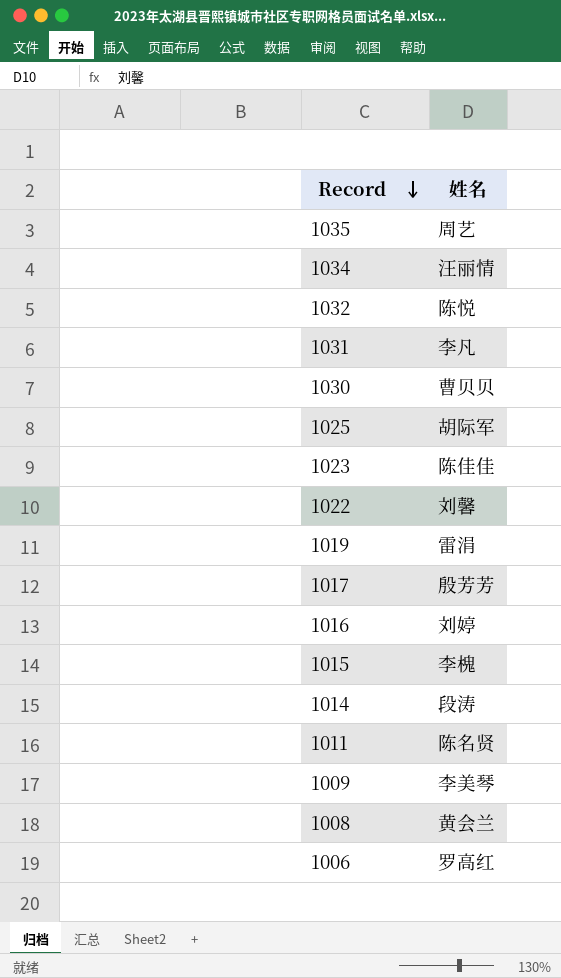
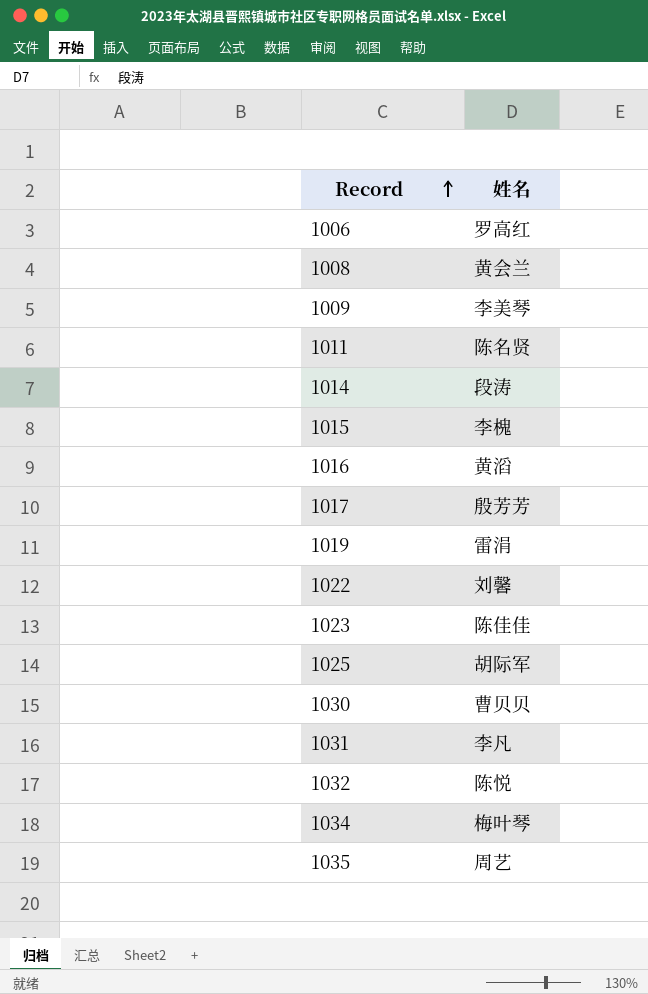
row order: Record descending -> Record ascending
1016 | 姓名: 刘婷 -> 黄滔
1034 | 姓名: 汪丽情 -> 梅叶琴

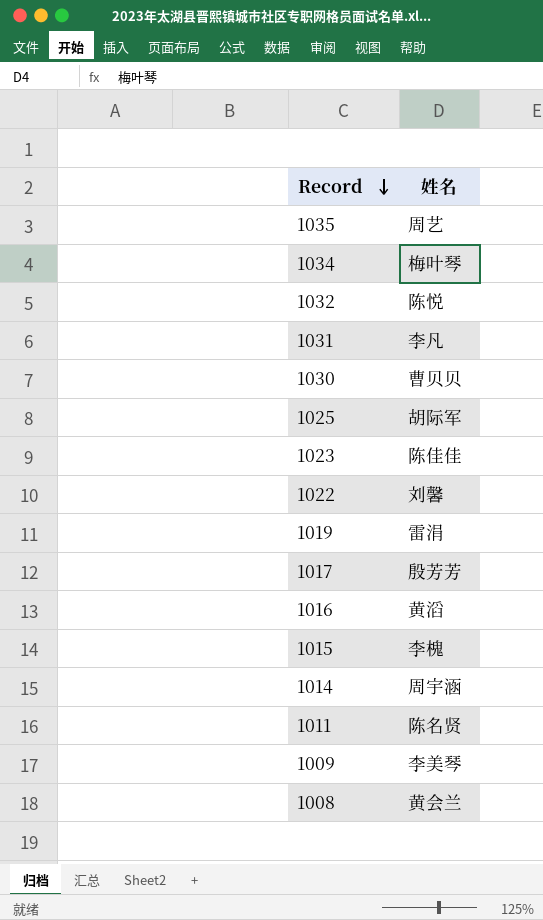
row order: Record ascending -> Record descending
row 1006: 罗高红 -> none
1014 | 姓名: 段涛 -> 周宇涵

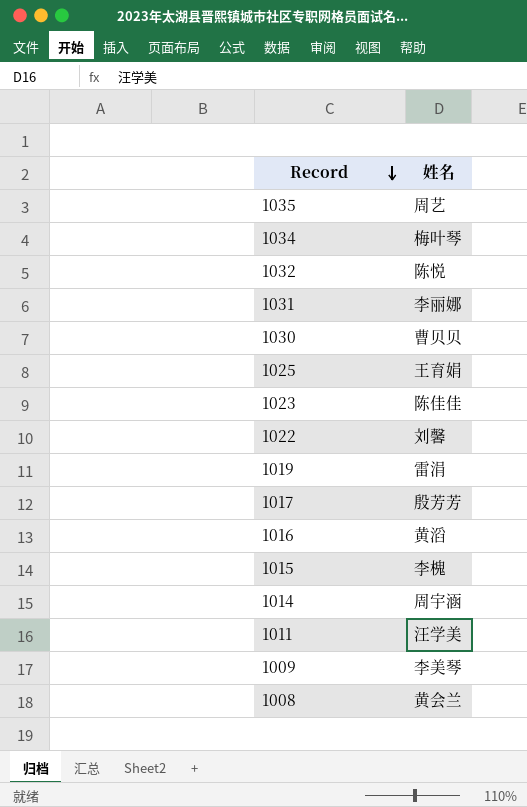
1031 | 姓名: 李凡 -> 李丽娜
1025 | 姓名: 胡际军 -> 王育娟
1011 | 姓名: 陈名贤 -> 汪学美

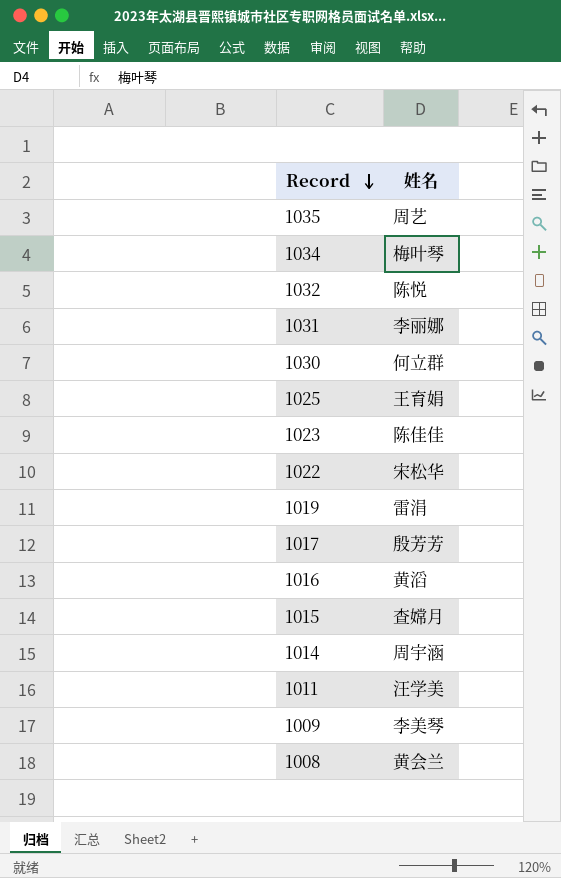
1030 | 姓名: 曹贝贝 -> 何立群
1022 | 姓名: 刘馨 -> 宋松华
1015 | 姓名: 李槐 -> 查嫦月

